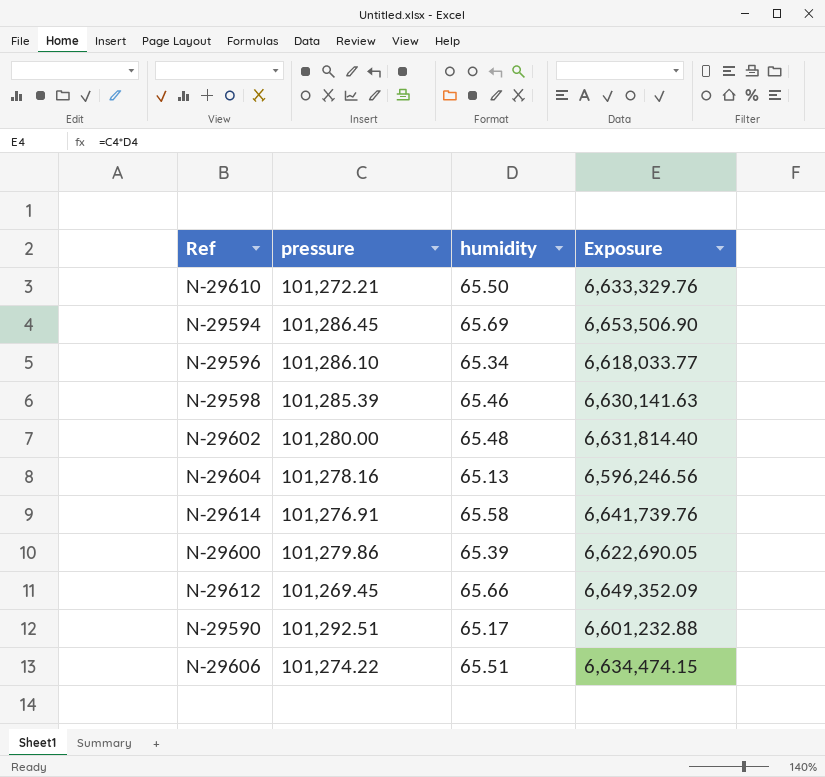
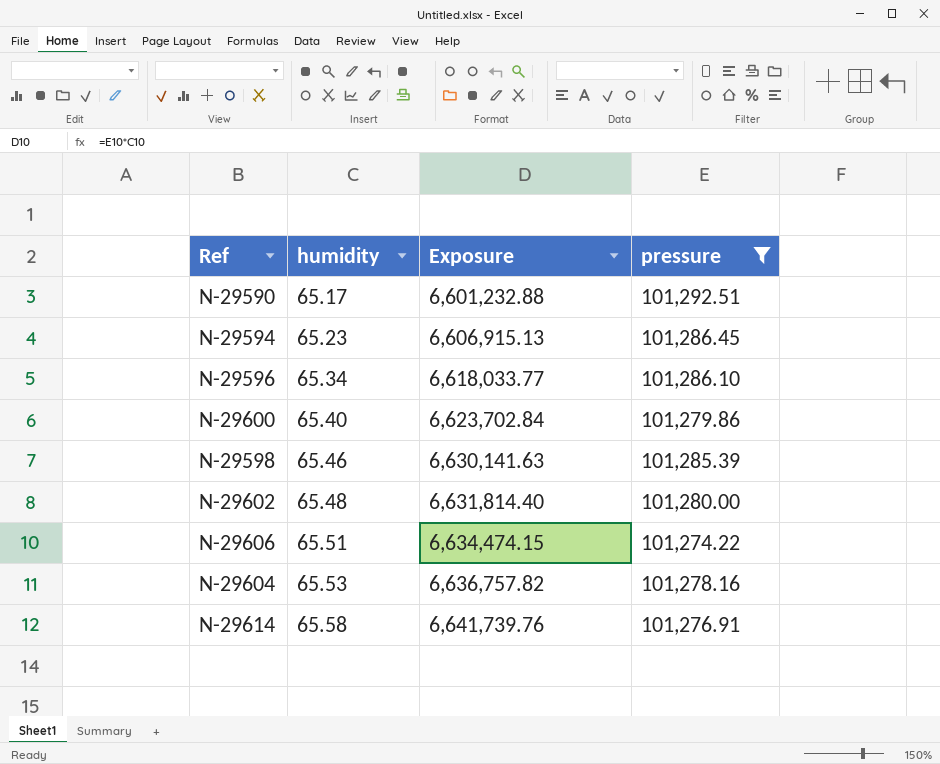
filter: none -> pressure >= 101,274.22
row order: none -> humidity ascending
column pressure | position: 2 -> 4
N-29594 | humidity: 65.69 -> 65.23
N-29594 | Exposure: 6,653,506.90 -> 6,606,915.13
N-29600 | humidity: 65.39 -> 65.40
N-29600 | Exposure: 6,622,690.05 -> 6,623,702.84
N-29604 | humidity: 65.13 -> 65.53
N-29604 | Exposure: 6,596,246.56 -> 6,636,757.82

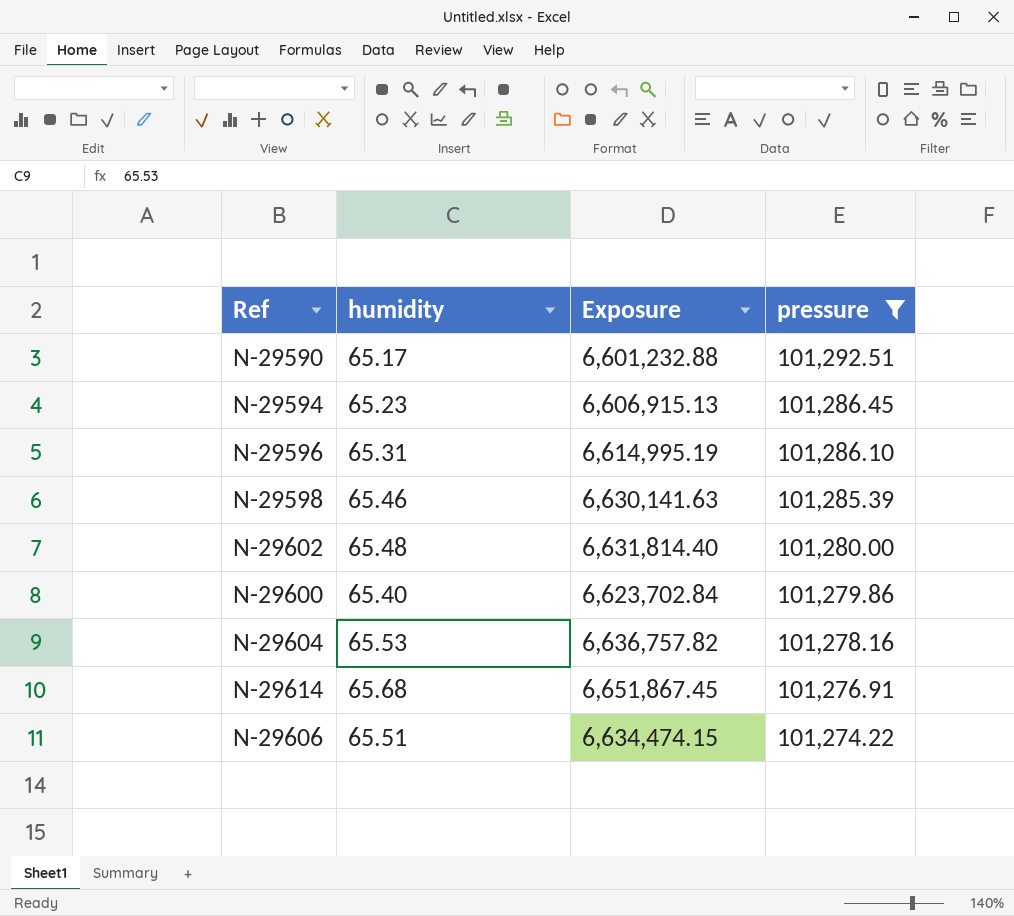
row order: humidity ascending -> pressure descending
N-29596 | humidity: 65.34 -> 65.31
N-29596 | Exposure: 6,618,033.77 -> 6,614,995.19
N-29614 | humidity: 65.58 -> 65.68
N-29614 | Exposure: 6,641,739.76 -> 6,651,867.45

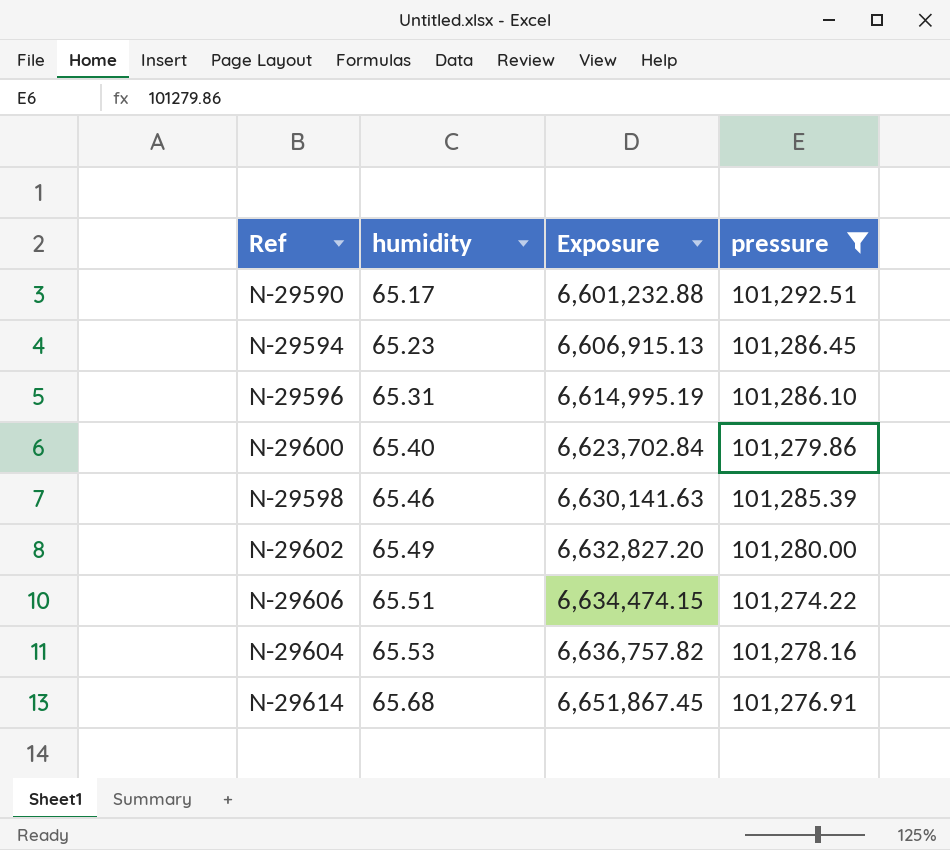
row order: pressure descending -> humidity ascending
N-29602 | humidity: 65.48 -> 65.49
N-29602 | Exposure: 6,631,814.40 -> 6,632,827.20

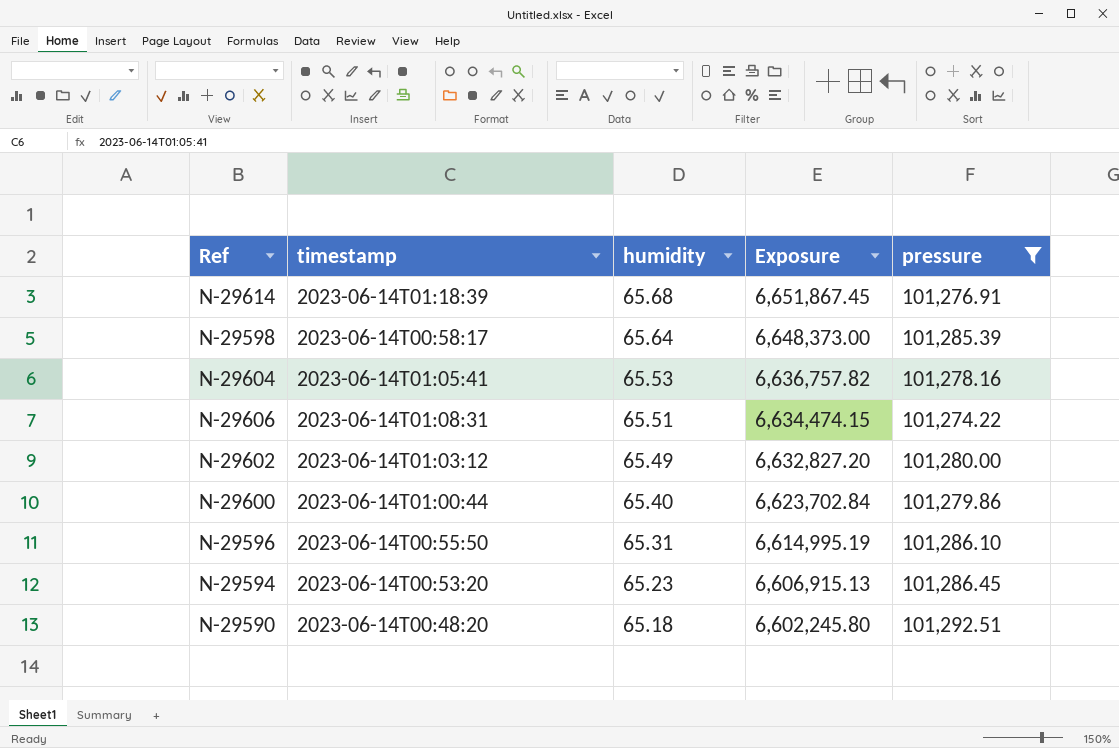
row order: humidity ascending -> humidity descending
column timestamp | position: none -> 2
N-29598 | humidity: 65.46 -> 65.64
N-29598 | Exposure: 6,630,141.63 -> 6,648,373.00
N-29590 | humidity: 65.17 -> 65.18
N-29590 | Exposure: 6,601,232.88 -> 6,602,245.80

